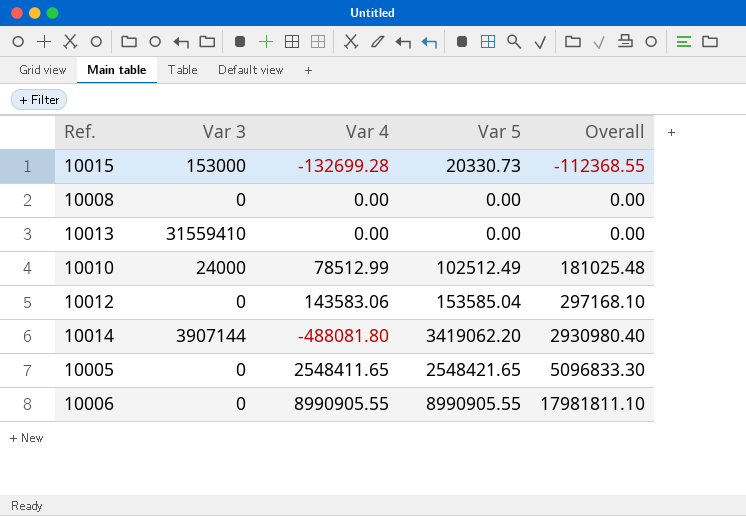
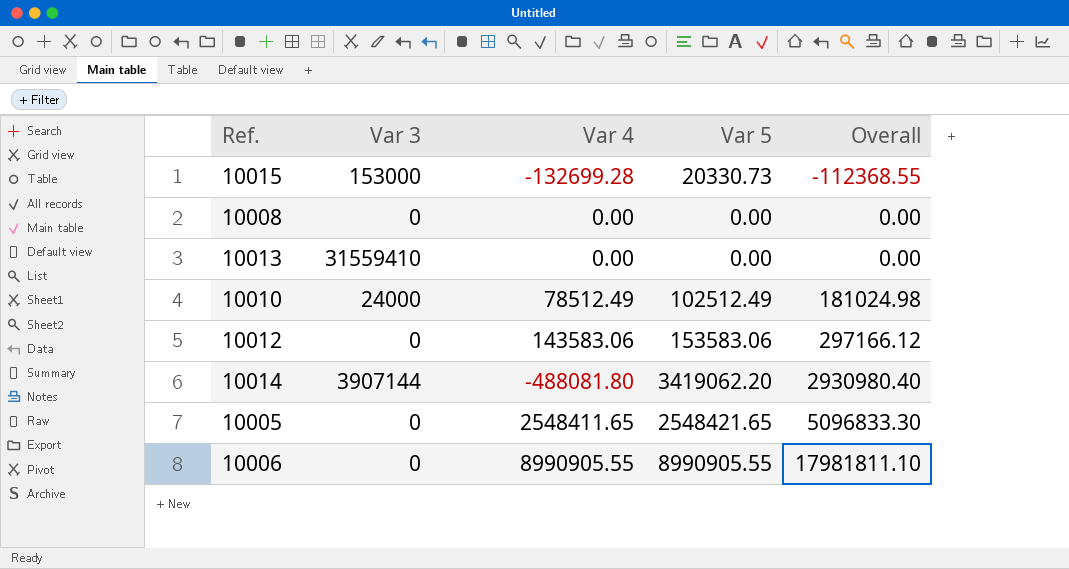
10010 | Var 4: 78512.99 -> 78512.49
10010 | Overall: 181025.48 -> 181024.98
10012 | Var 5: 153585.04 -> 153583.06
10012 | Overall: 297168.10 -> 297166.12

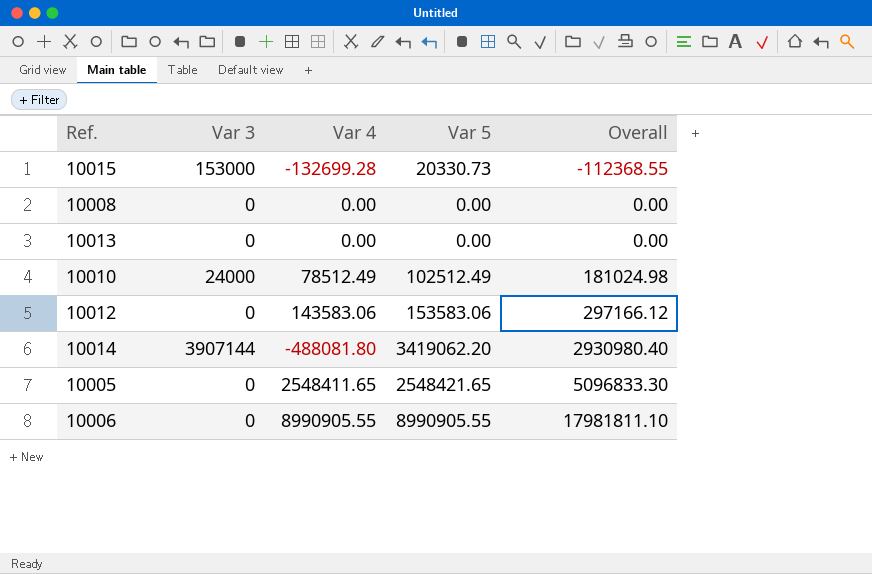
10013 | Var 3: 31559410 -> 0

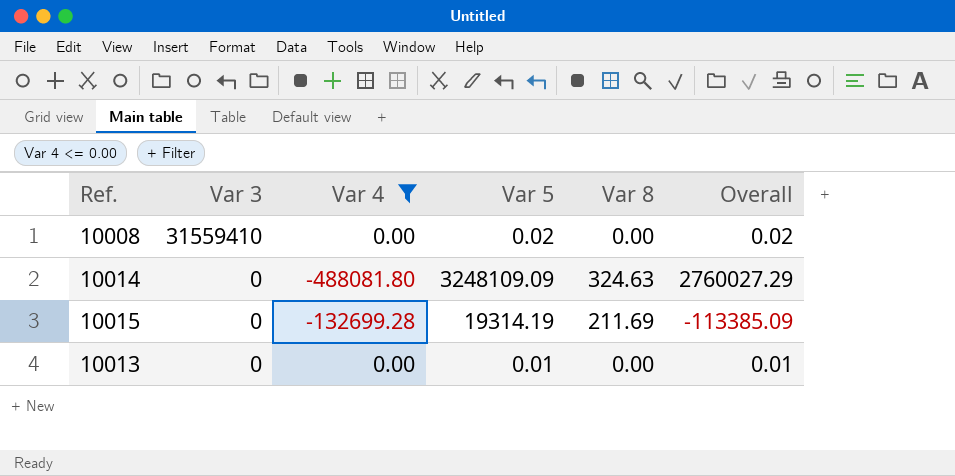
filter: none -> Var 4 <= 0.00
row order: Overall ascending -> Var 3 descending
column Var 8 | position: none -> 5
10008 | Var 3: 0 -> 31559410
10008 | Var 5: 0.00 -> 0.02
10008 | Overall: 0.00 -> 0.02
10014 | Var 3: 3907144 -> 0
10014 | Var 5: 3419062.20 -> 3248109.09
10014 | Overall: 2930980.40 -> 2760027.29
10015 | Var 3: 153000 -> 0
10015 | Var 5: 20330.73 -> 19314.19
10015 | Overall: -112368.55 -> -113385.09
10013 | Var 5: 0.00 -> 0.01
10013 | Overall: 0.00 -> 0.01

